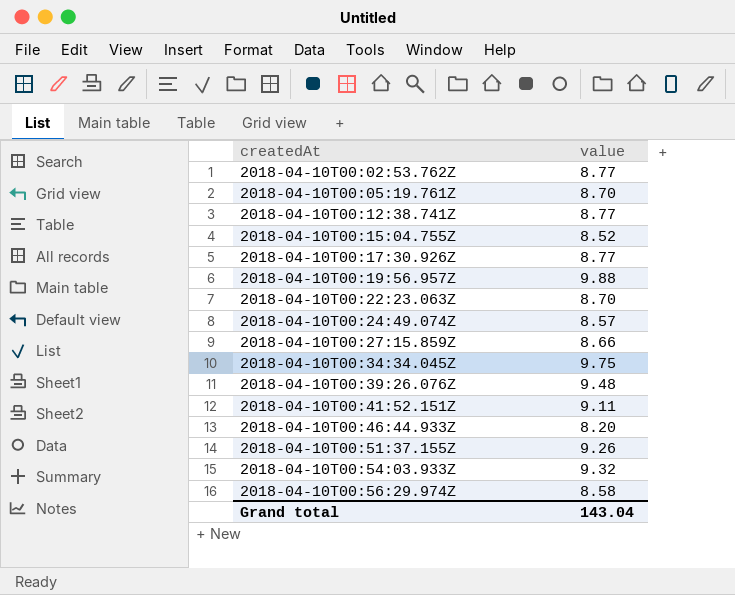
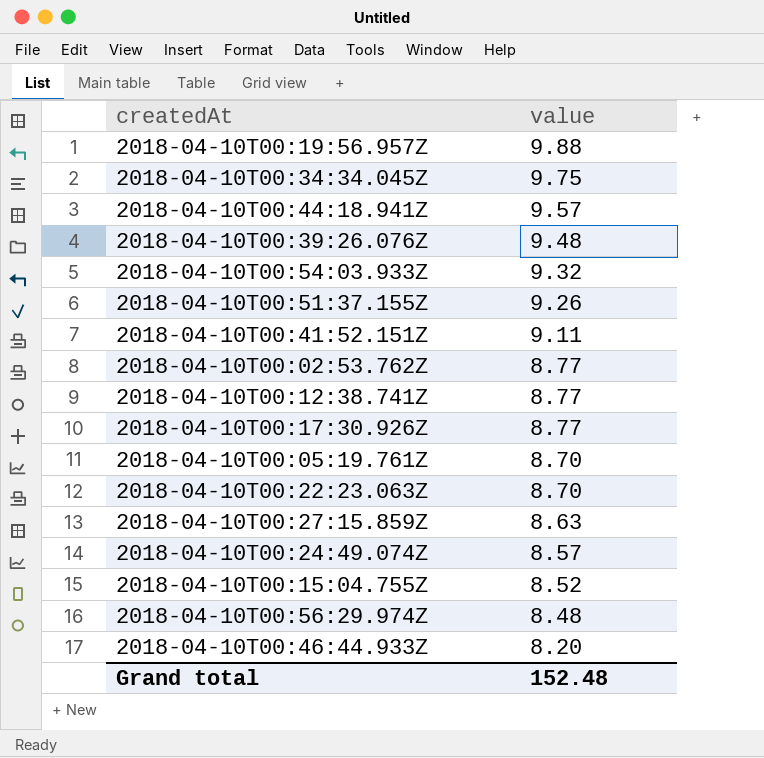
row order: createdAt ascending -> value descending
row 2018-04-10T00:44:18.941Z: none -> 9.57
2018-04-10T00:27:15.859Z | value: 8.66 -> 8.63
2018-04-10T00:56:29.974Z | value: 8.58 -> 8.48
Grand total | value: 143.04 -> 152.48

